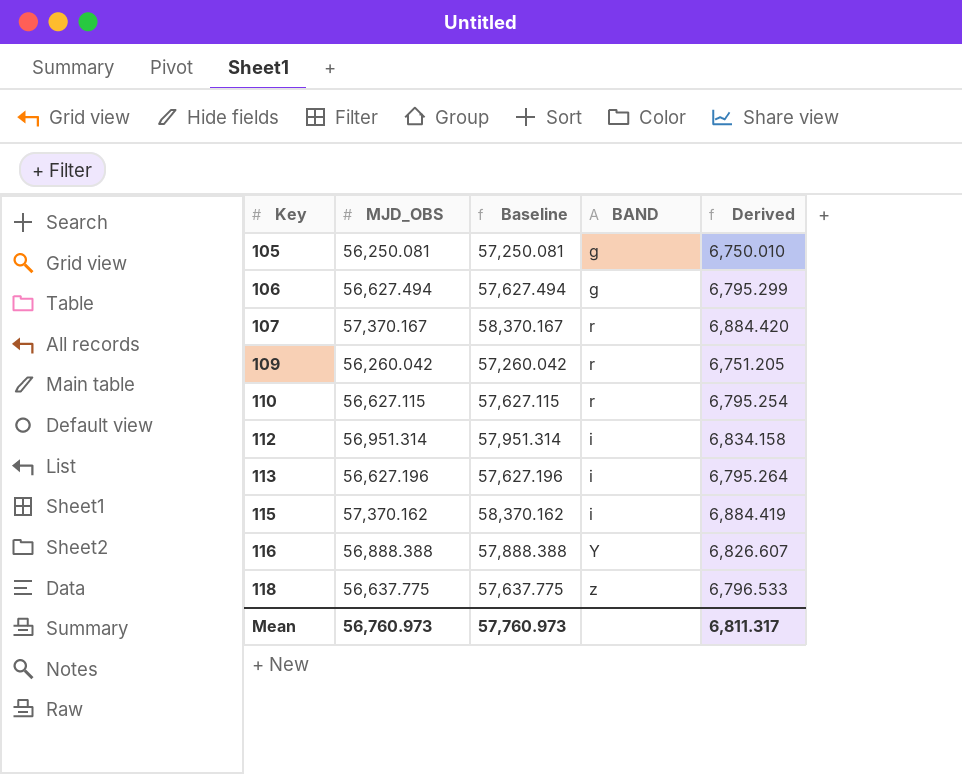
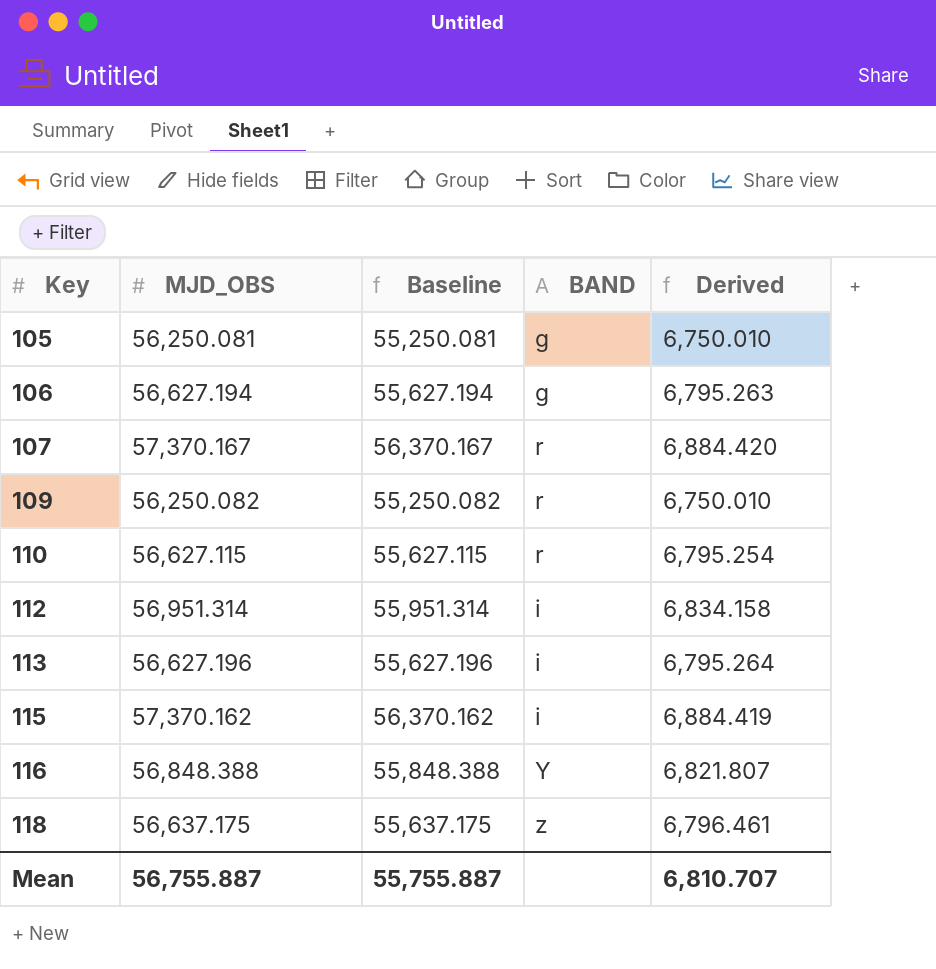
column Baseline | formula: [MJD_OBS] + 1000 -> [MJD_OBS] - 1000
106 | MJD_OBS: 56,627.494 -> 56,627.194
106 | Derived: 6,795.299 -> 6,795.263
109 | MJD_OBS: 56,260.042 -> 56,250.082
109 | Derived: 6,751.205 -> 6,750.010
116 | MJD_OBS: 56,888.388 -> 56,848.388
116 | Derived: 6,826.607 -> 6,821.807
118 | MJD_OBS: 56,637.775 -> 56,637.175
118 | Derived: 6,796.533 -> 6,796.461
Mean | MJD_OBS: 56,760.973 -> 56,755.887
Mean | Baseline: 57,760.973 -> 55,755.887
Mean | Derived: 6,811.317 -> 6,810.707

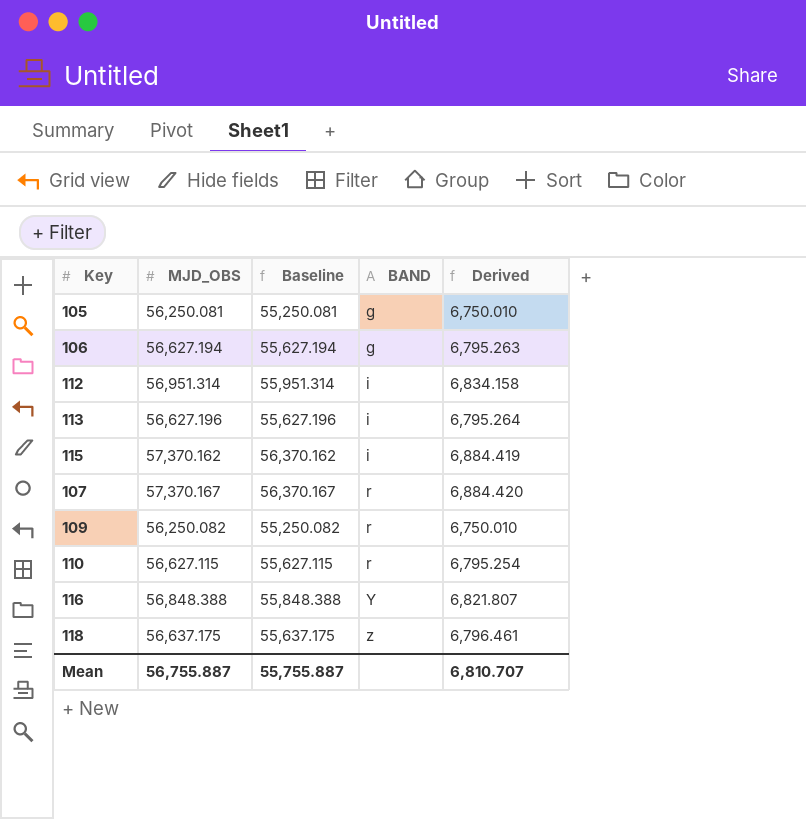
row order: Key ascending -> BAND ascending

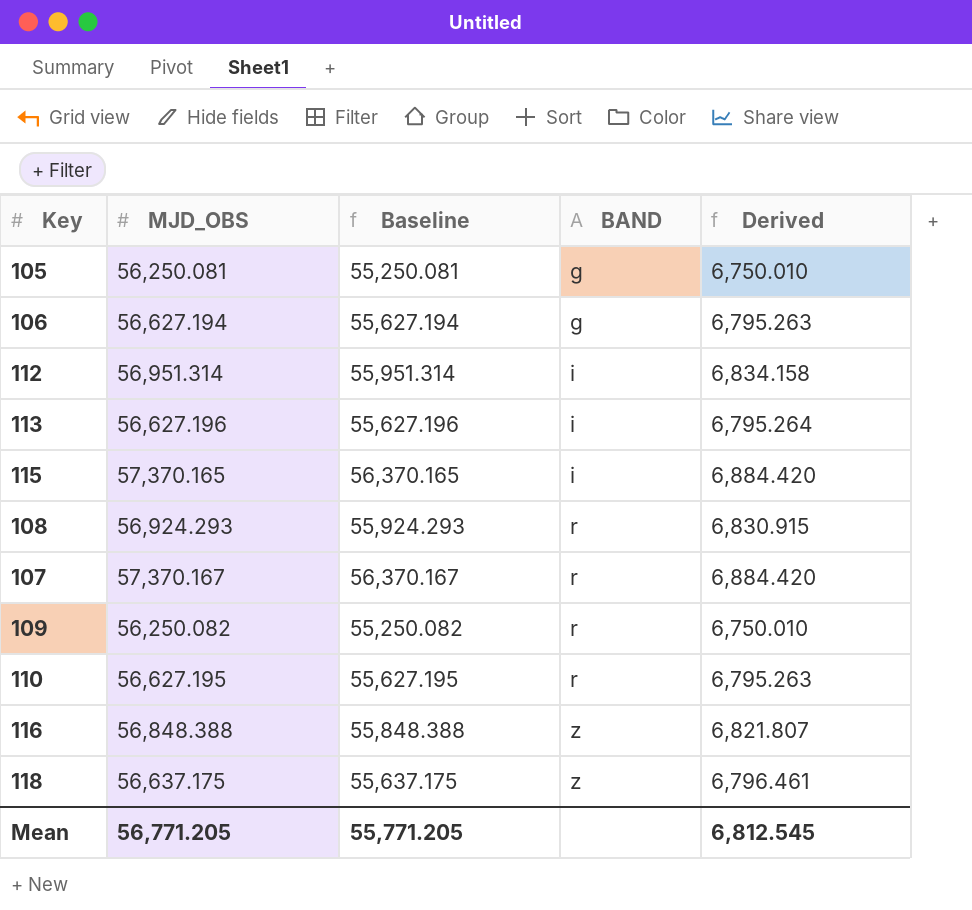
115 | MJD_OBS: 57,370.162 -> 57,370.165
115 | Baseline: 56,370.162 -> 56,370.165
115 | Derived: 6,884.419 -> 6,884.420
row 108: none -> 56,924.293 | 55,924.293 | r | 6,830.915
110 | MJD_OBS: 56,627.115 -> 56,627.195
110 | Baseline: 55,627.115 -> 55,627.195
110 | Derived: 6,795.254 -> 6,795.263
116 | BAND: Y -> z
Mean | MJD_OBS: 56,755.887 -> 56,771.205
Mean | Baseline: 55,755.887 -> 55,771.205
Mean | Derived: 6,810.707 -> 6,812.545

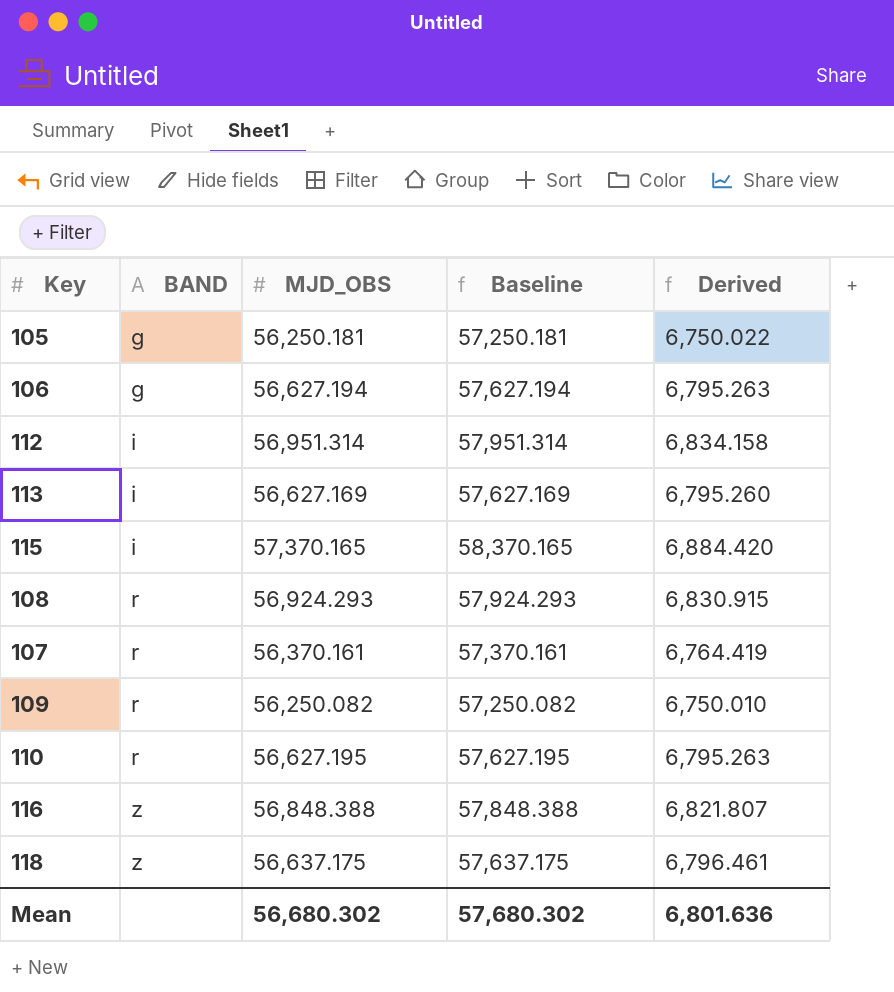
column BAND | position: 4 -> 2
column Baseline | formula: [MJD_OBS] - 1000 -> [MJD_OBS] + 1000
105 | MJD_OBS: 56,250.081 -> 56,250.181
105 | Derived: 6,750.010 -> 6,750.022
113 | MJD_OBS: 56,627.196 -> 56,627.169
113 | Derived: 6,795.264 -> 6,795.260
107 | MJD_OBS: 57,370.167 -> 56,370.161
107 | Derived: 6,884.420 -> 6,764.419
Mean | MJD_OBS: 56,771.205 -> 56,680.302
Mean | Baseline: 55,771.205 -> 57,680.302
Mean | Derived: 6,812.545 -> 6,801.636

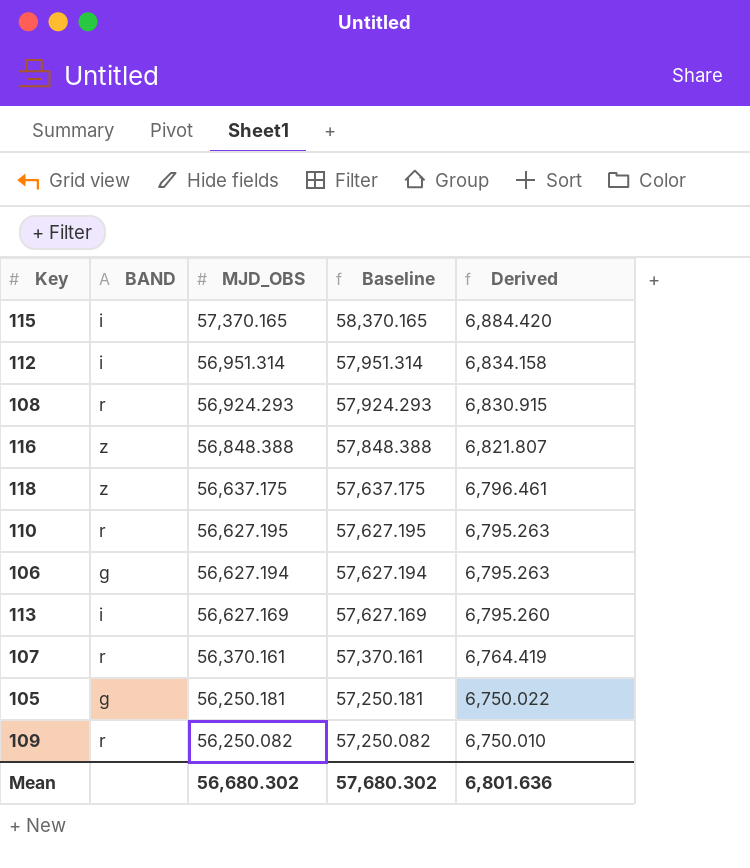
row order: BAND ascending -> MJD_OBS descending

